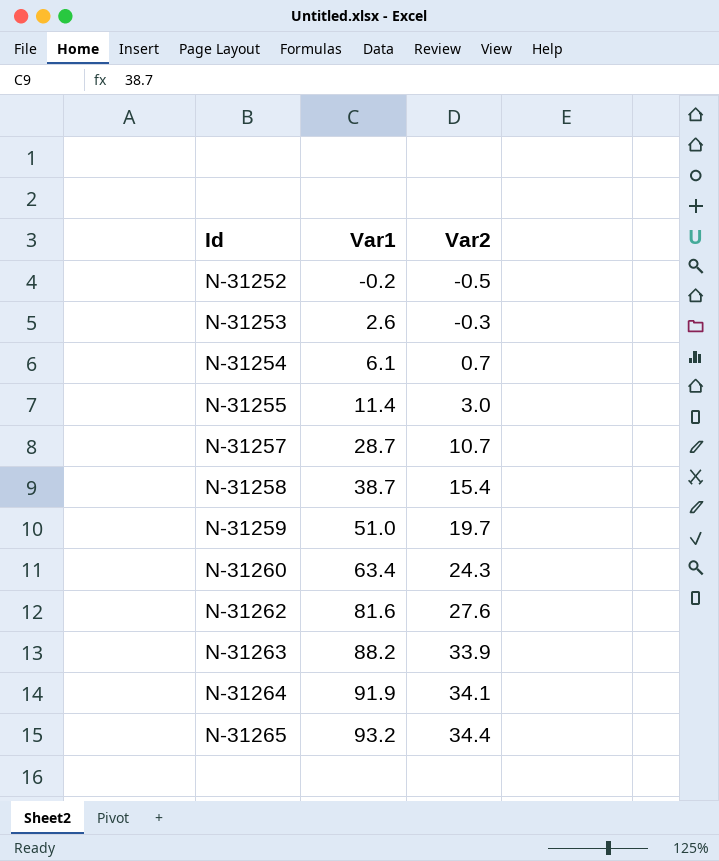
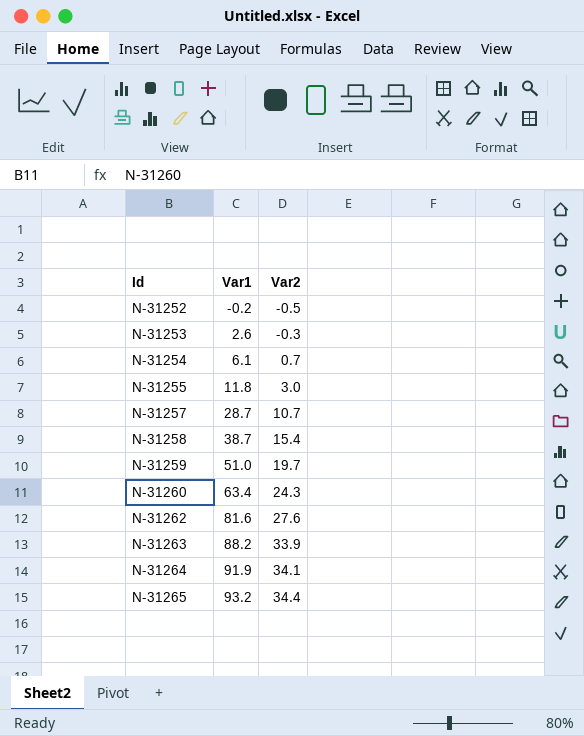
N-31255 | Var1: 11.4 -> 11.8

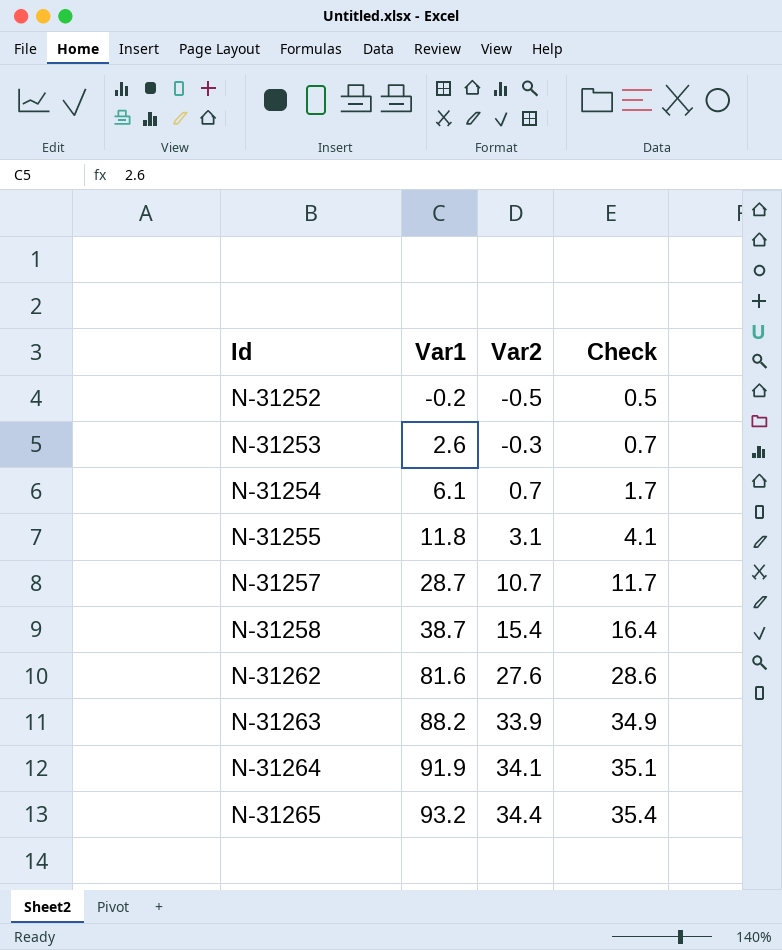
column Check | formula: none -> [Var2] + 1
row N-31259: 51.0 | 19.7 -> none
row N-31260: 63.4 | 24.3 -> none
N-31255 | Var2: 3.0 -> 3.1

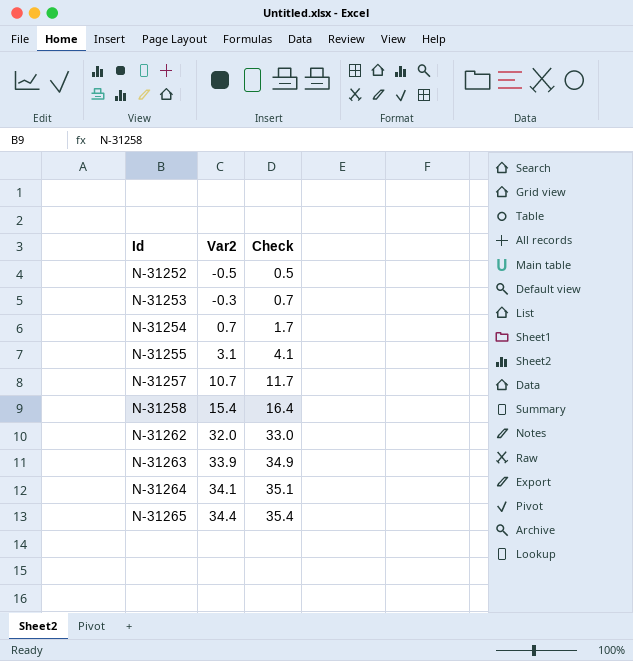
column Var1 | position: 2 -> none
N-31262 | Var2: 27.6 -> 32.0
N-31262 | Check: 28.6 -> 33.0

